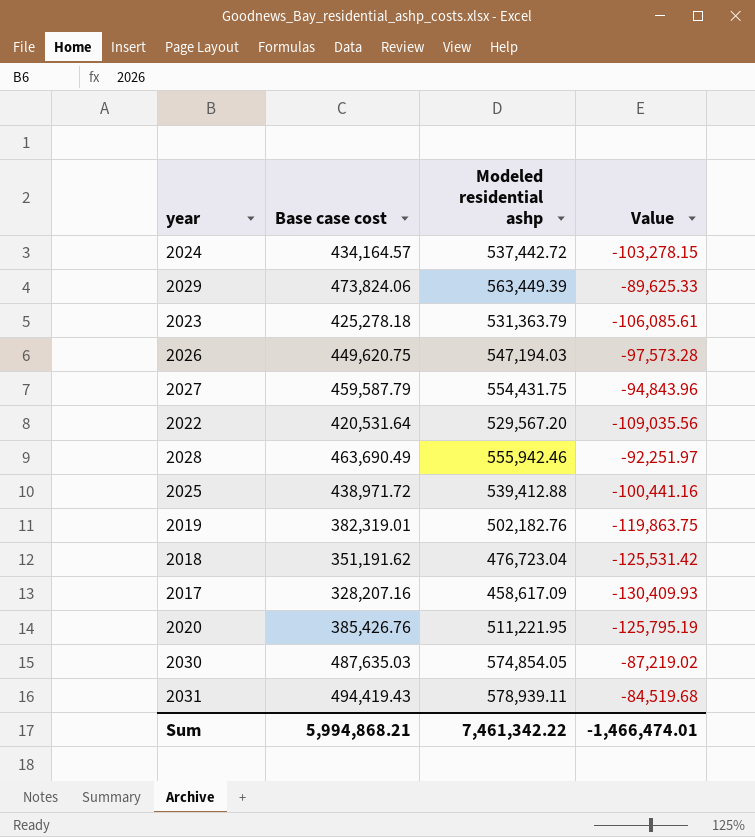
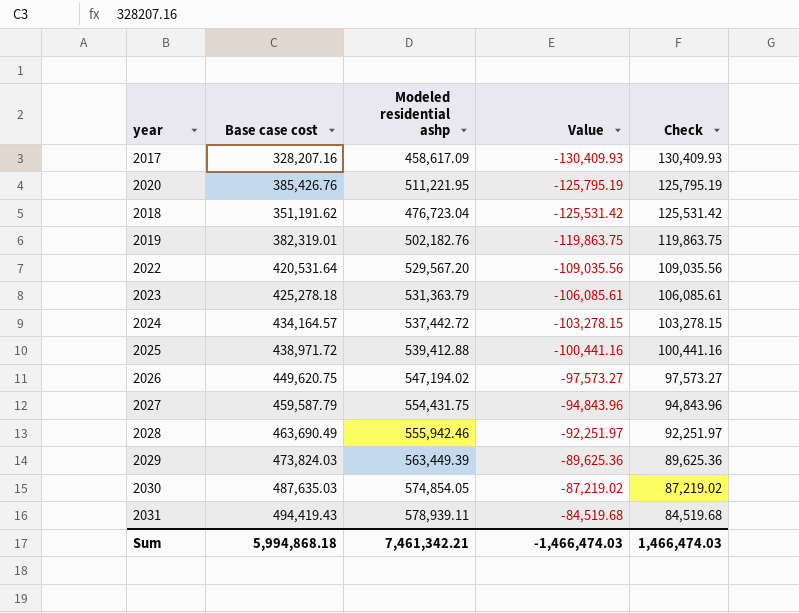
row order: none -> Value ascending
column Check | formula: none -> [Modeled residential ashp] - [Base case cost]
2026 | Modeled residential ashp: 547,194.03 -> 547,194.02
2026 | Value: -97,573.28 -> -97,573.27
2029 | Base case cost: 473,824.06 -> 473,824.03
2029 | Value: -89,625.33 -> -89,625.36
Sum | Base case cost: 5,994,868.21 -> 5,994,868.18
Sum | Modeled residential ashp: 7,461,342.22 -> 7,461,342.21
Sum | Value: -1,466,474.01 -> -1,466,474.03

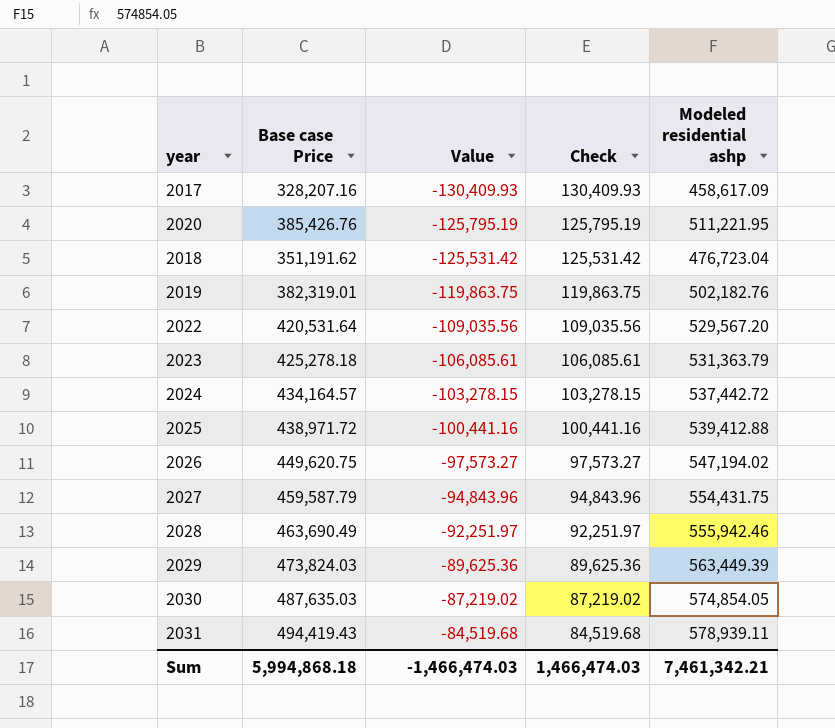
column name: Base case cost -> Base case Price
column Modeled residential ashp | position: 3 -> 5

